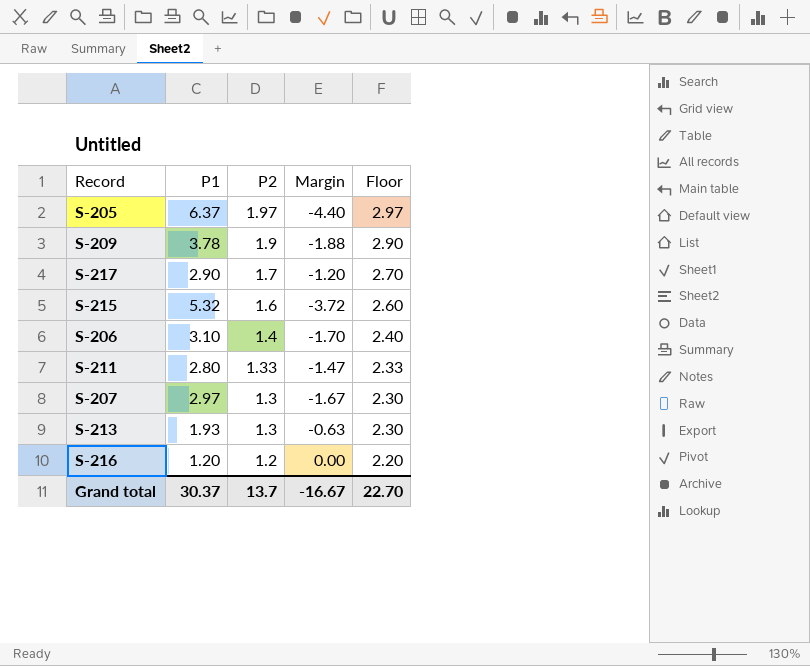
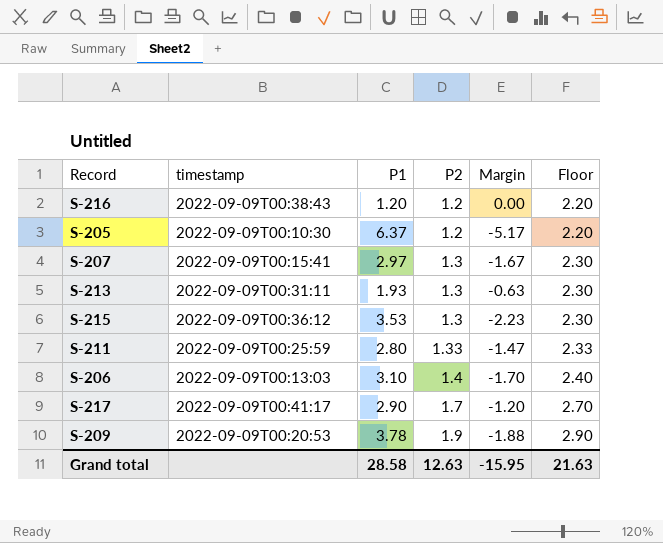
row order: P2 descending -> P2 ascending
column timestamp | position: none -> 2
S-205 | P2: 1.97 -> 1.2
S-205 | Margin: -4.40 -> -5.17
S-205 | Floor: 2.97 -> 2.20
S-215 | P1: 5.32 -> 3.53
S-215 | P2: 1.6 -> 1.3
S-215 | Margin: -3.72 -> -2.23
S-215 | Floor: 2.60 -> 2.30
Grand total | P1: 30.37 -> 28.58
Grand total | P2: 13.7 -> 12.63
Grand total | Margin: -16.67 -> -15.95
Grand total | Floor: 22.70 -> 21.63

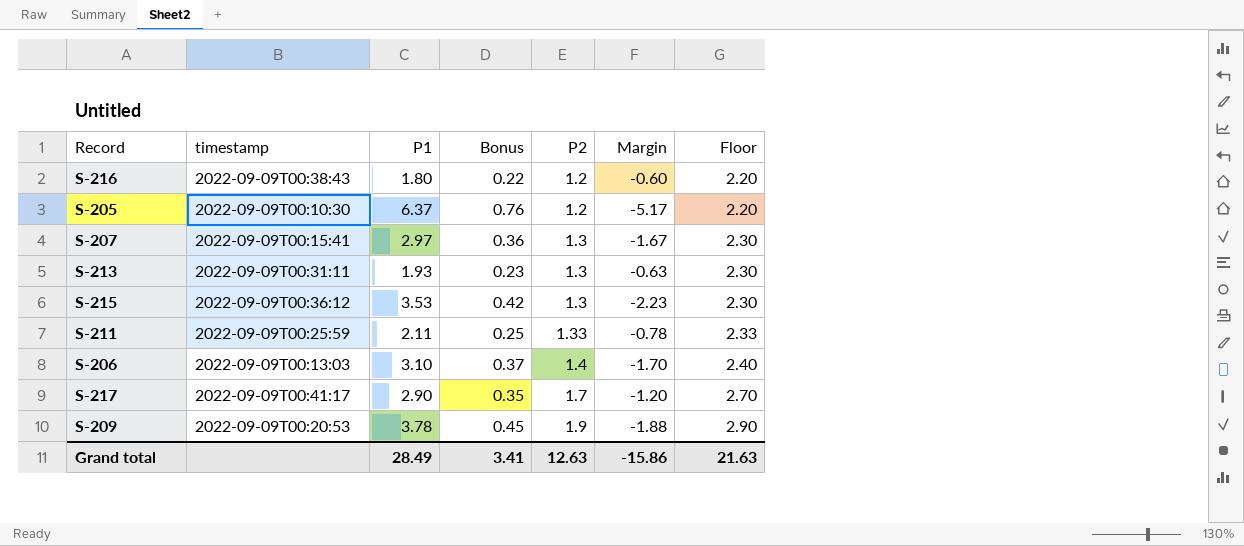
column Bonus | formula: none -> [P1] * 0.12
S-216 | P1: 1.20 -> 1.80
S-216 | Margin: 0.00 -> -0.60
S-211 | P1: 2.80 -> 2.11
S-211 | Margin: -1.47 -> -0.78
Grand total | P1: 28.58 -> 28.49
Grand total | Margin: -15.95 -> -15.86

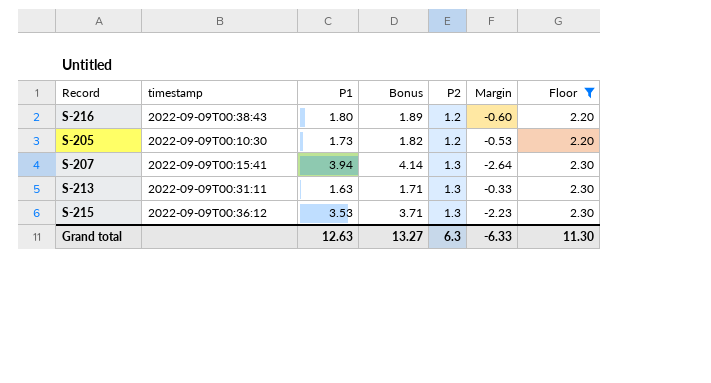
filter: none -> Floor <= 2.30
column Bonus | formula: [P1] * 0.12 -> [P1] * 1.05
S-205 | P1: 6.37 -> 1.73
S-205 | Margin: -5.17 -> -0.53
S-207 | P1: 2.97 -> 3.94
S-207 | Margin: -1.67 -> -2.64
S-213 | P1: 1.93 -> 1.63
S-213 | Margin: -0.63 -> -0.33
Grand total | P1: 28.49 -> 12.63
Grand total | Bonus: 3.41 -> 13.27
Grand total | P2: 12.63 -> 6.3
Grand total | Margin: -15.86 -> -6.33
Grand total | Floor: 21.63 -> 11.30

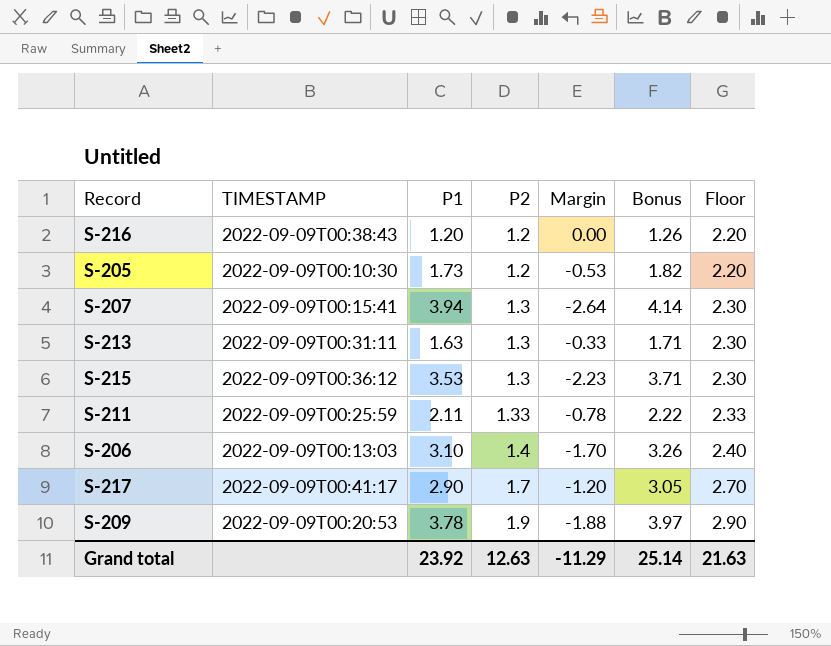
filter: Floor <= 2.30 -> none
column name: timestamp -> TIMESTAMP
column Bonus | position: 4 -> 6
S-216 | P1: 1.80 -> 1.20
S-216 | Margin: -0.60 -> 0.00
S-216 | Bonus: 1.89 -> 1.26
Grand total | P1: 12.63 -> 23.92
Grand total | P2: 6.3 -> 12.63
Grand total | Margin: -6.33 -> -11.29
Grand total | Bonus: 13.27 -> 25.14
Grand total | Floor: 11.30 -> 21.63

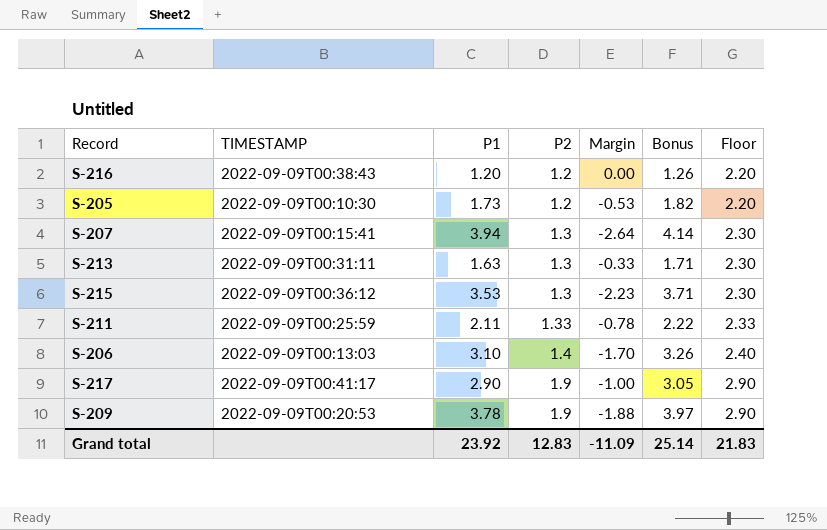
S-217 | P2: 1.7 -> 1.9
S-217 | Margin: -1.20 -> -1.00
S-217 | Floor: 2.70 -> 2.90
Grand total | P2: 12.63 -> 12.83
Grand total | Margin: -11.29 -> -11.09
Grand total | Floor: 21.63 -> 21.83

